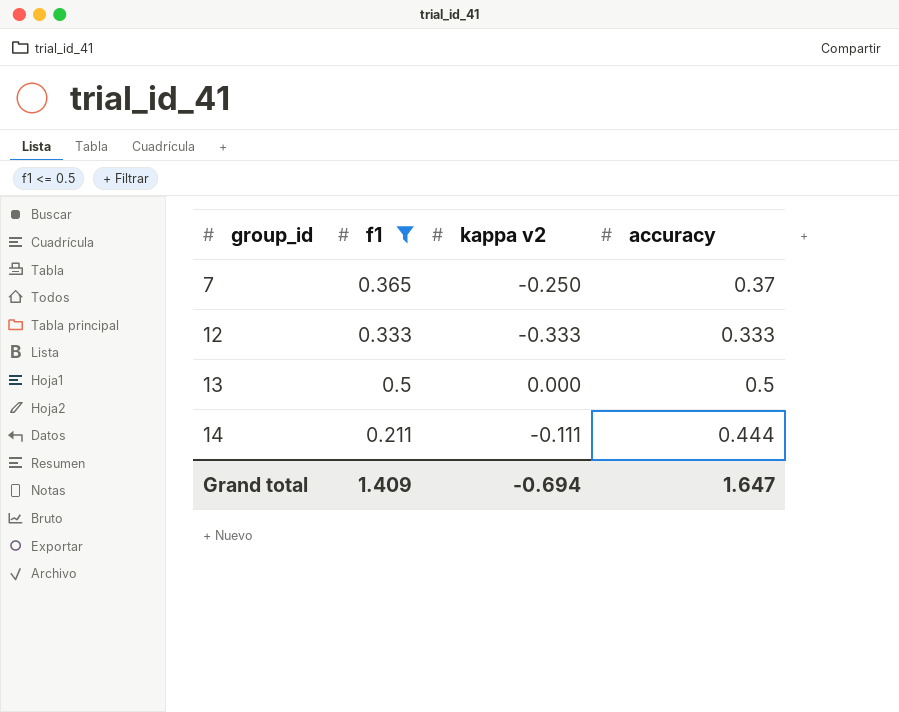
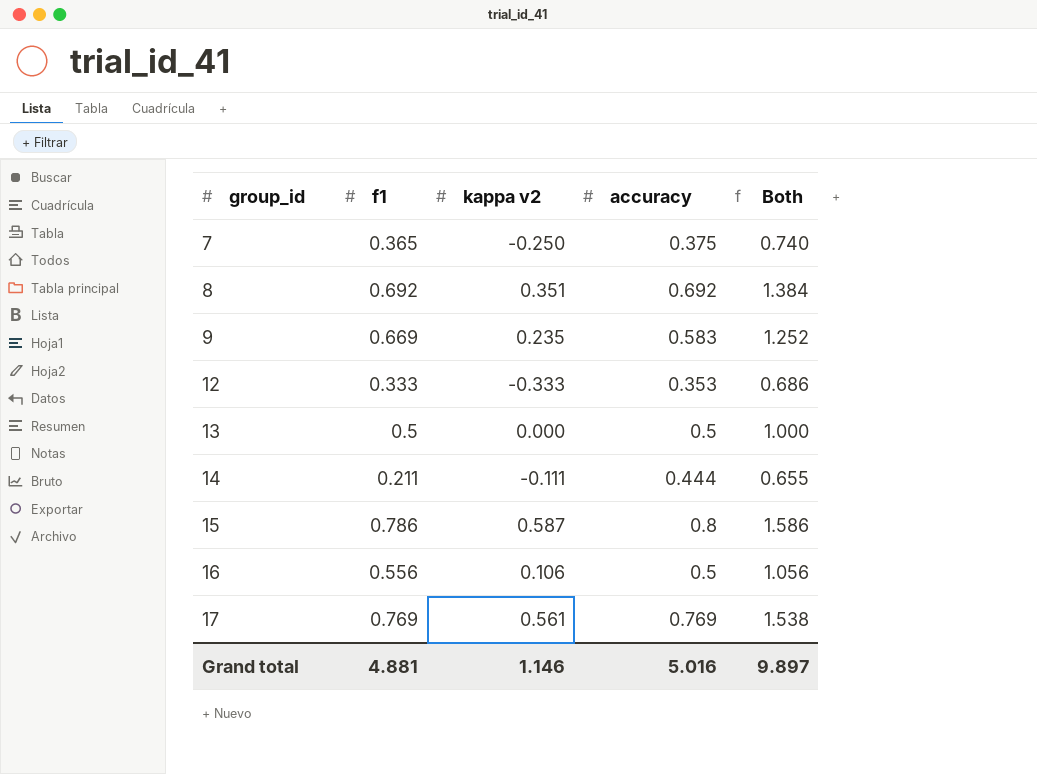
filter: f1 <= 0.5 -> none
column Both | formula: none -> [f1] + [accuracy]
7 | accuracy: 0.37 -> 0.375
12 | accuracy: 0.333 -> 0.353
Grand total | f1: 1.409 -> 4.881
Grand total | kappa v2: -0.694 -> 1.146
Grand total | accuracy: 1.647 -> 5.016

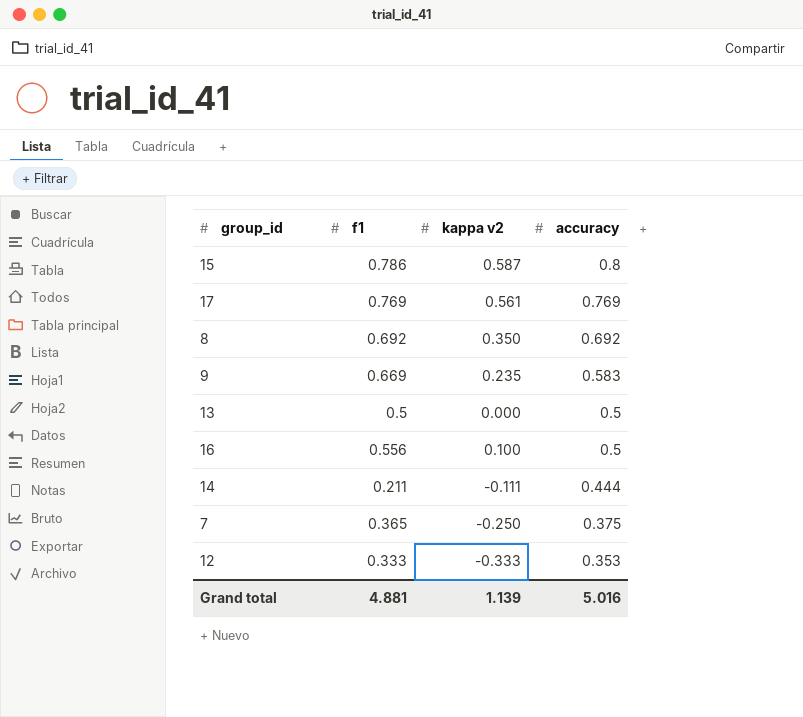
row order: group_id ascending -> accuracy descending
column Both | formula: [f1] + [accuracy] -> none
8 | kappa v2: 0.351 -> 0.350
16 | kappa v2: 0.106 -> 0.100
Grand total | kappa v2: 1.146 -> 1.139

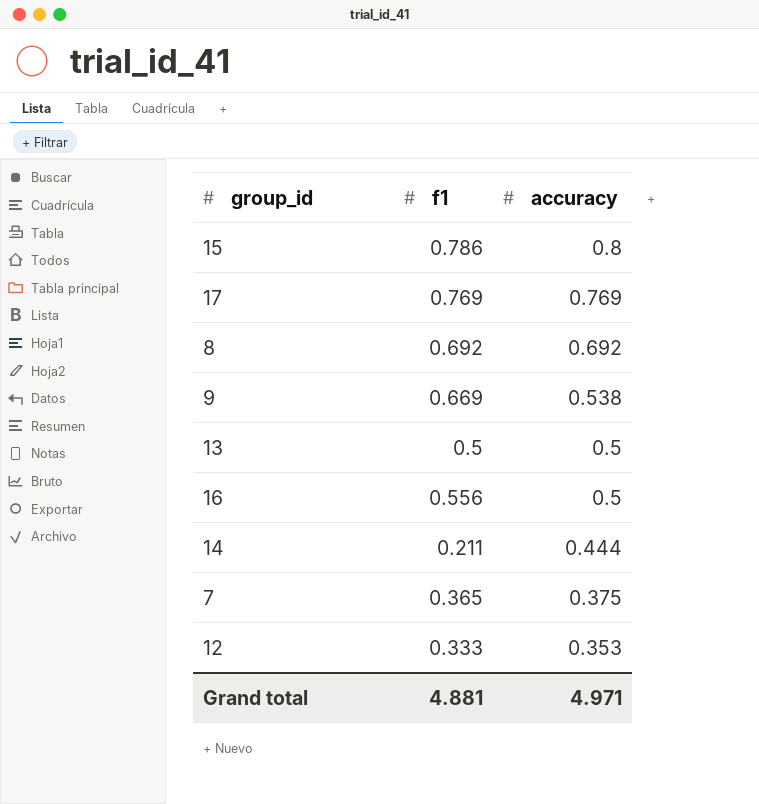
column kappa v2 | position: 3 -> none
9 | accuracy: 0.583 -> 0.538
Grand total | accuracy: 5.016 -> 4.971

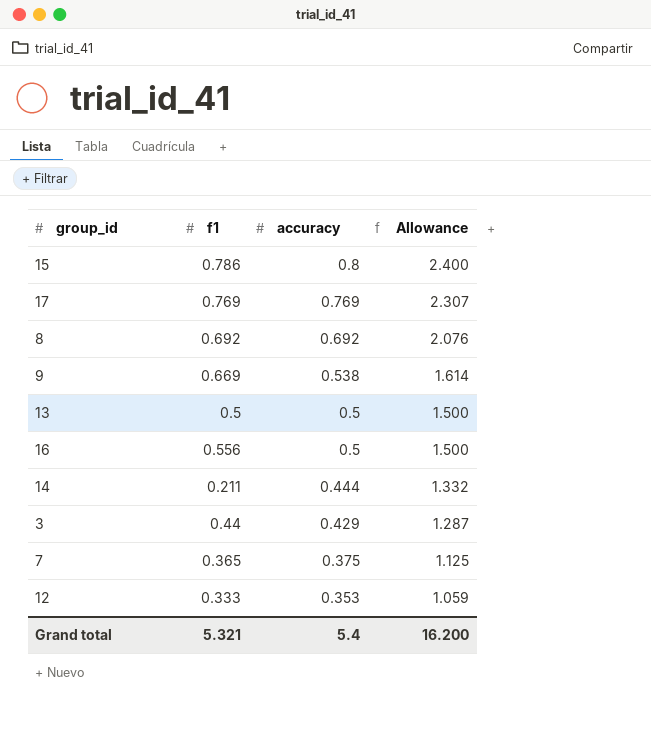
column Allowance | formula: none -> [accuracy] * 3
row 3: none -> 0.44 | 0.429 | 1.287
Grand total | f1: 4.881 -> 5.321
Grand total | accuracy: 4.971 -> 5.4

